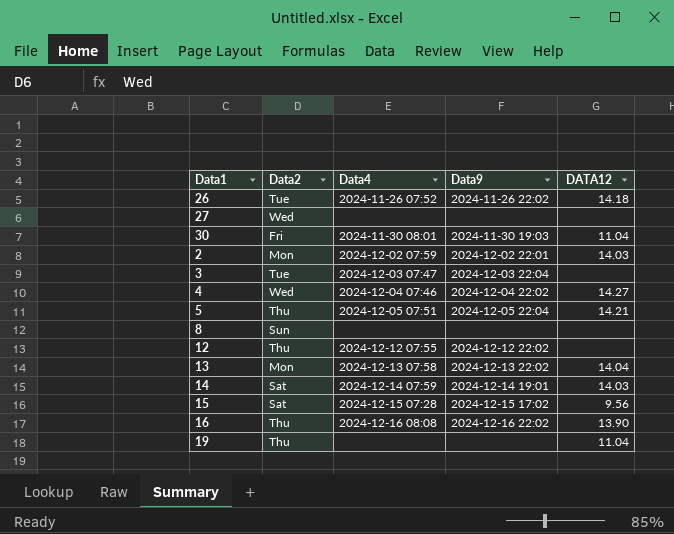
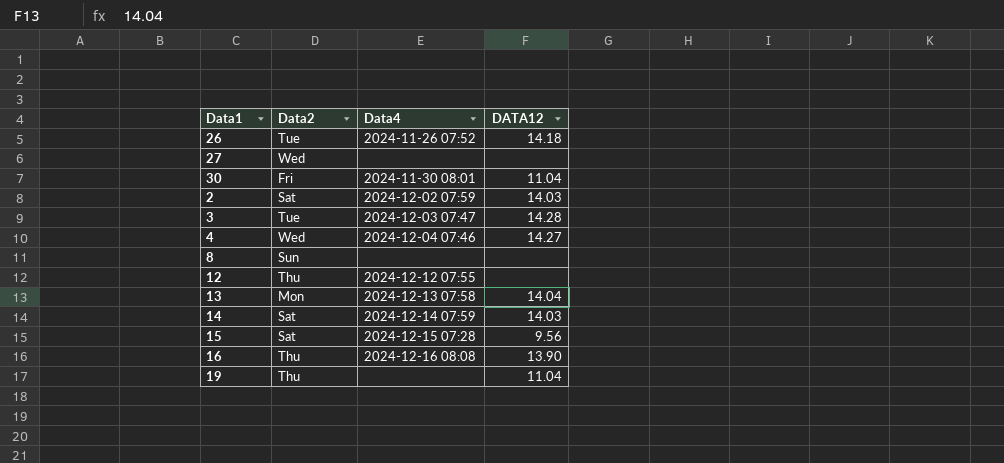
column Data9 | position: 4 -> none
row 5: Thu | 2024-12-05 07:51 | 2024-12-05 22:04 | 14.21 -> none
2 | Data2: Mon -> Sat
3 | DATA12: none -> 14.28

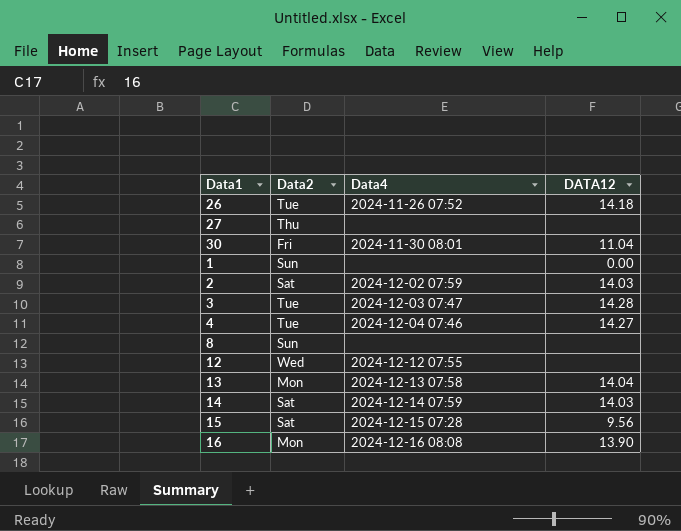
row 19: Thu | none | 11.04 -> none
27 | Data2: Wed -> Thu
row 1: none -> Sun | none | 0.00
4 | Data2: Wed -> Tue
12 | Data2: Thu -> Wed
16 | Data2: Thu -> Mon

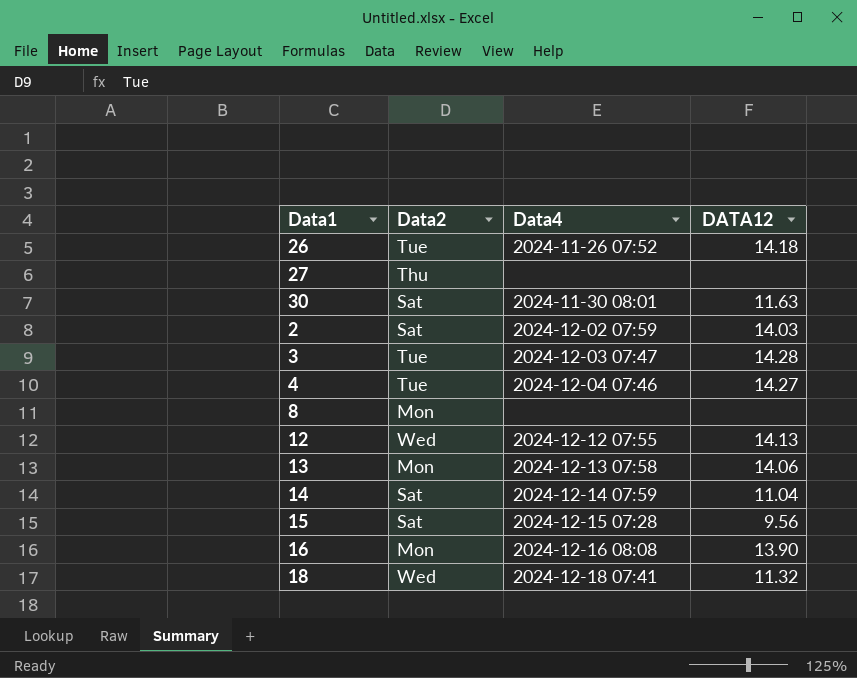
row 1: Sun | none | 0.00 -> none
30 | Data2: Fri -> Sat
30 | DATA12: 11.04 -> 11.63
8 | Data2: Sun -> Mon
12 | DATA12: none -> 14.13
13 | DATA12: 14.04 -> 14.06
14 | DATA12: 14.03 -> 11.04
row 18: none -> Wed | 2024-12-18 07:41 | 11.32

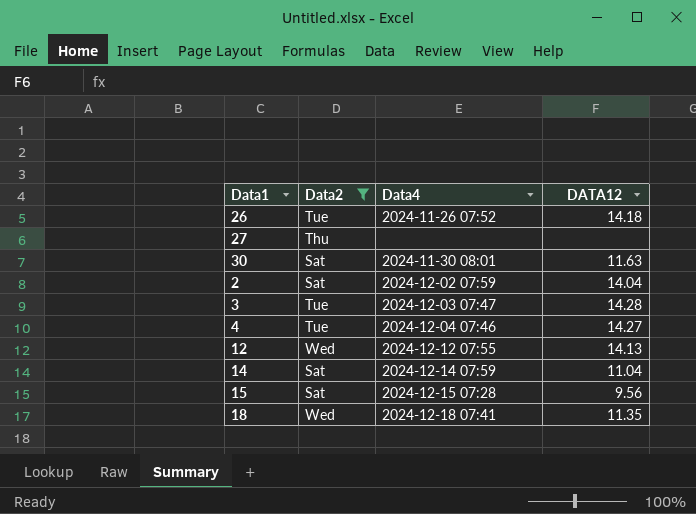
filter: none -> Data2 != Mon
2 | DATA12: 14.03 -> 14.04
18 | DATA12: 11.32 -> 11.35

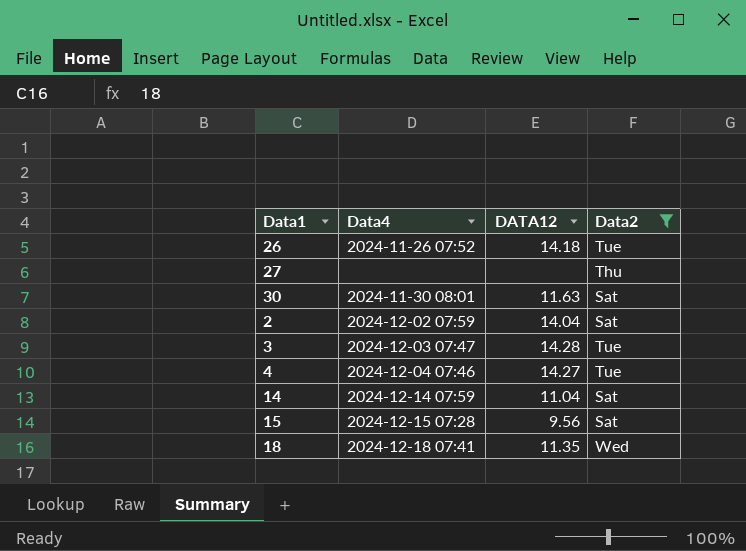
column Data2 | position: 2 -> 4
row 12: Wed | 2024-12-12 07:55 | 14.13 -> none

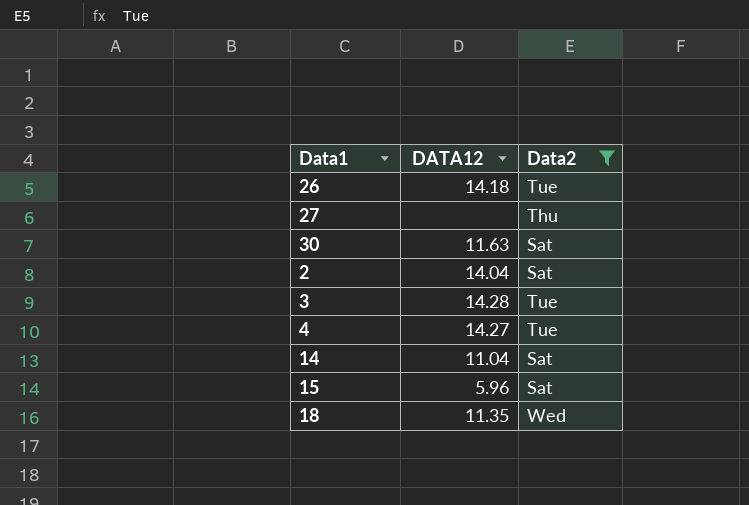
column Data4 | position: 2 -> none
15 | DATA12: 9.56 -> 5.96

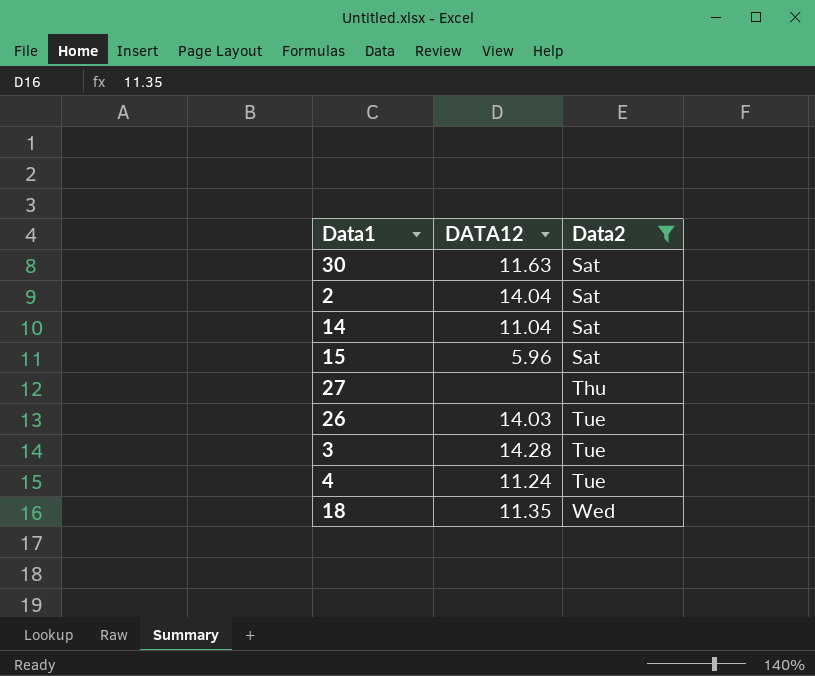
row order: none -> Data2 ascending
26 | DATA12: 14.18 -> 14.03
4 | DATA12: 14.27 -> 11.24

